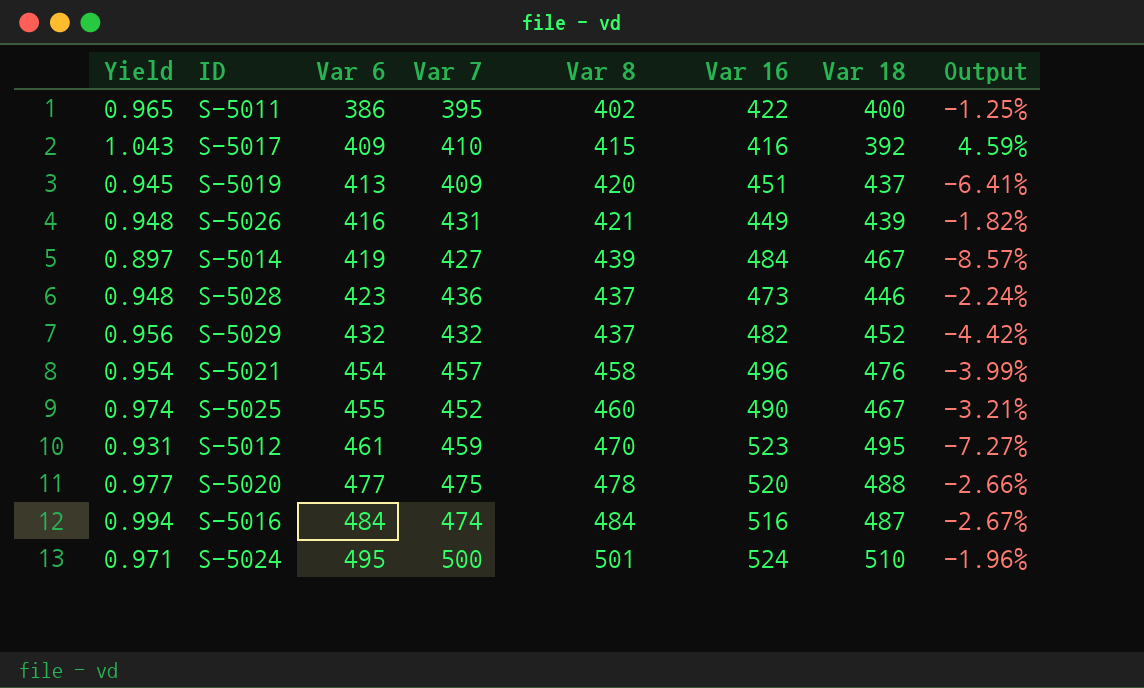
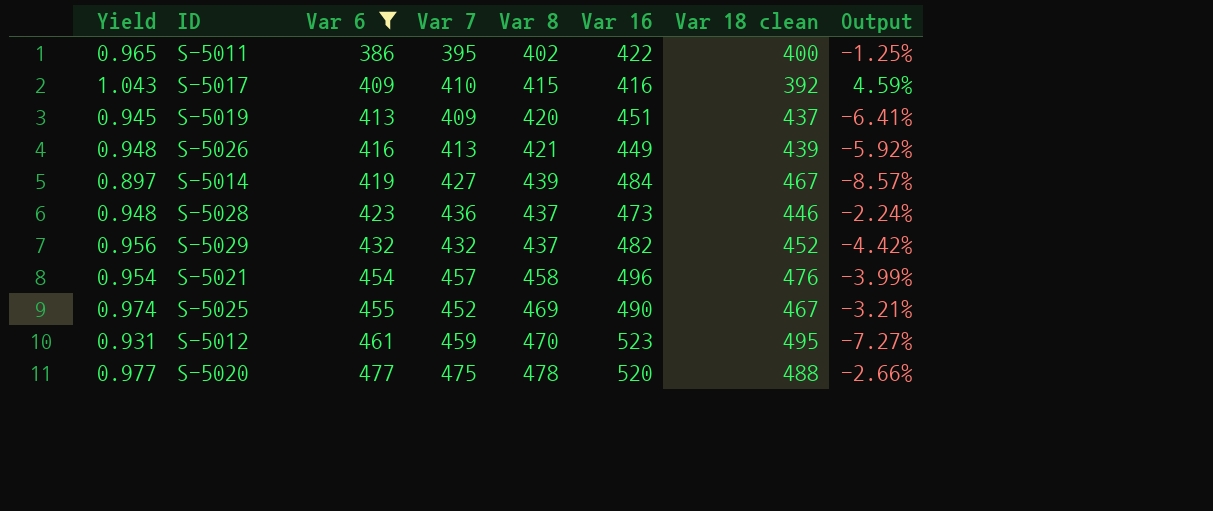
filter: none -> Var 6 <= 477
column name: Var 18 -> Var 18 clean
S-5026 | Var 7: 431 -> 413
S-5026 | Output: -1.82% -> -5.92%
S-5025 | Var 8: 460 -> 469

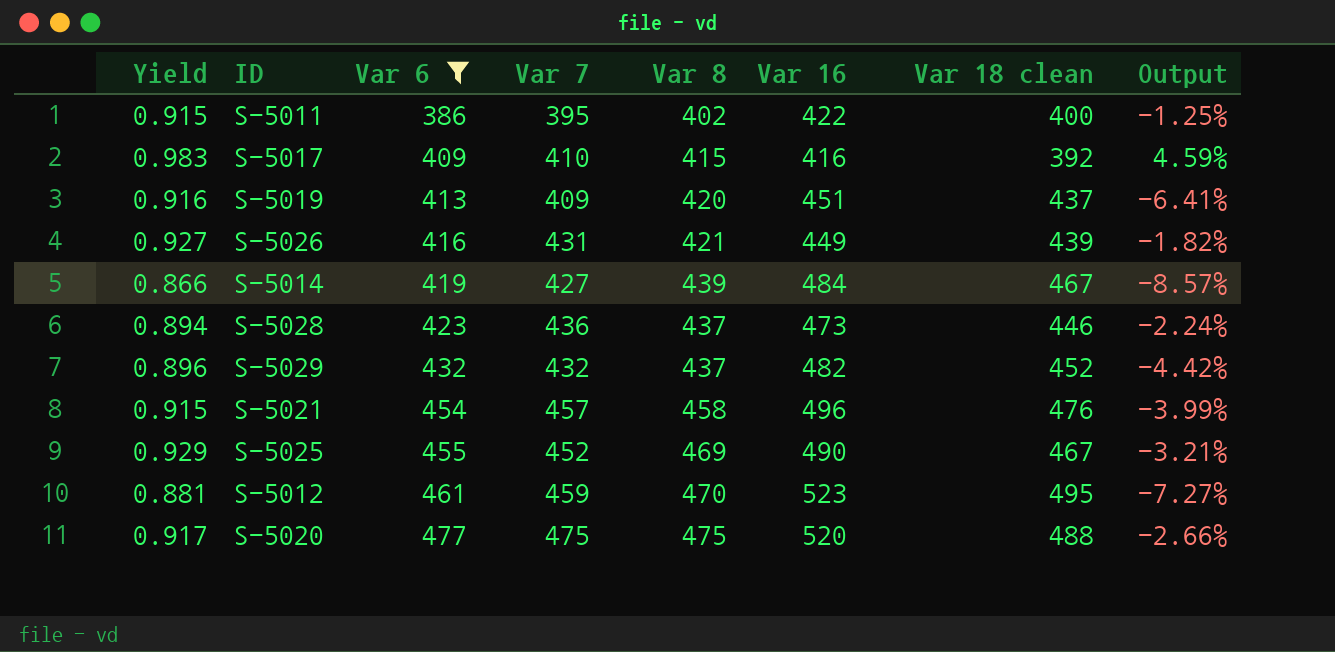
column Yield | formula: [Var 6] / [Var 18 clean] -> [Var 6] / [Var 16]
S-5026 | Var 7: 413 -> 431
S-5026 | Output: -5.92% -> -1.82%
S-5020 | Var 8: 478 -> 475

